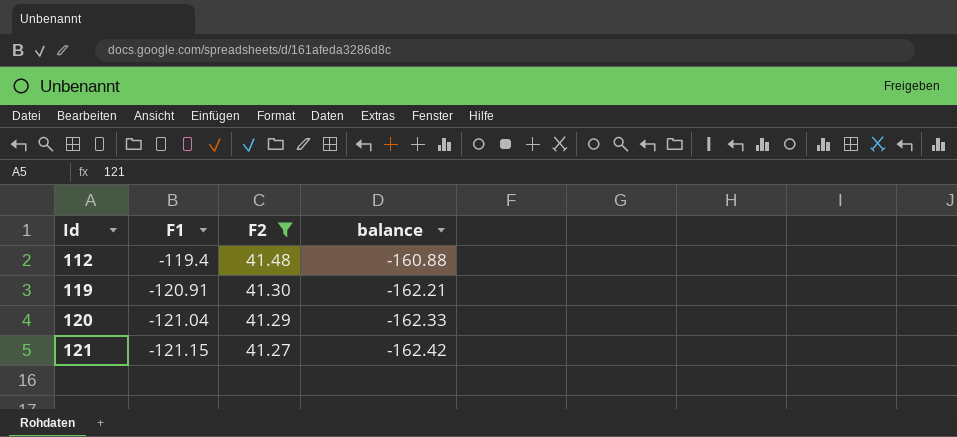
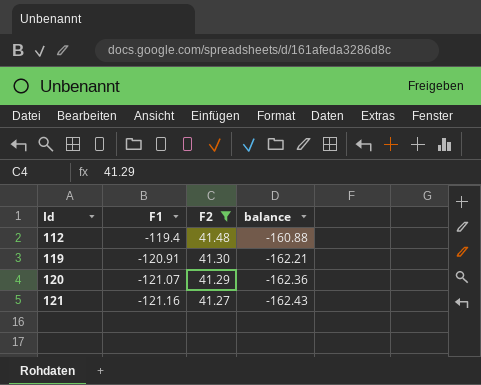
120 | F1: -121.04 -> -121.07
120 | balance: -162.33 -> -162.36
121 | F1: -121.15 -> -121.16
121 | balance: -162.42 -> -162.43

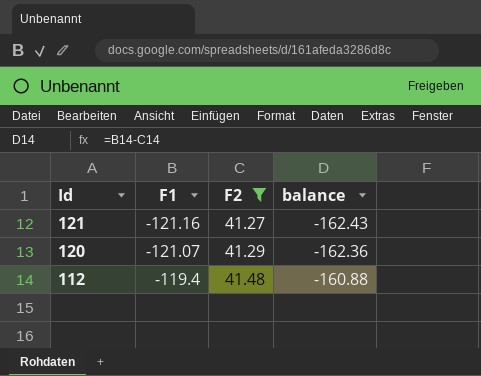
row order: Id ascending -> Id descending
row 119: -120.91 | 41.30 | -162.21 -> none

